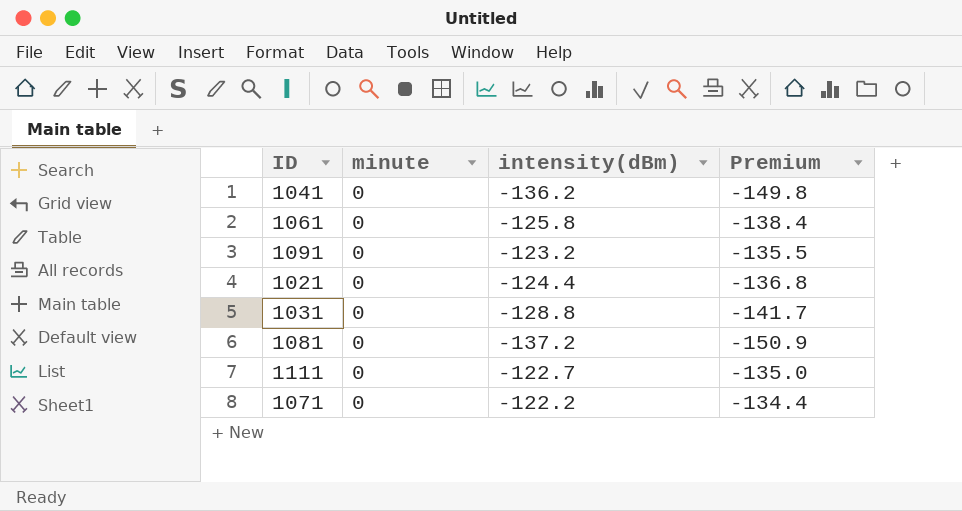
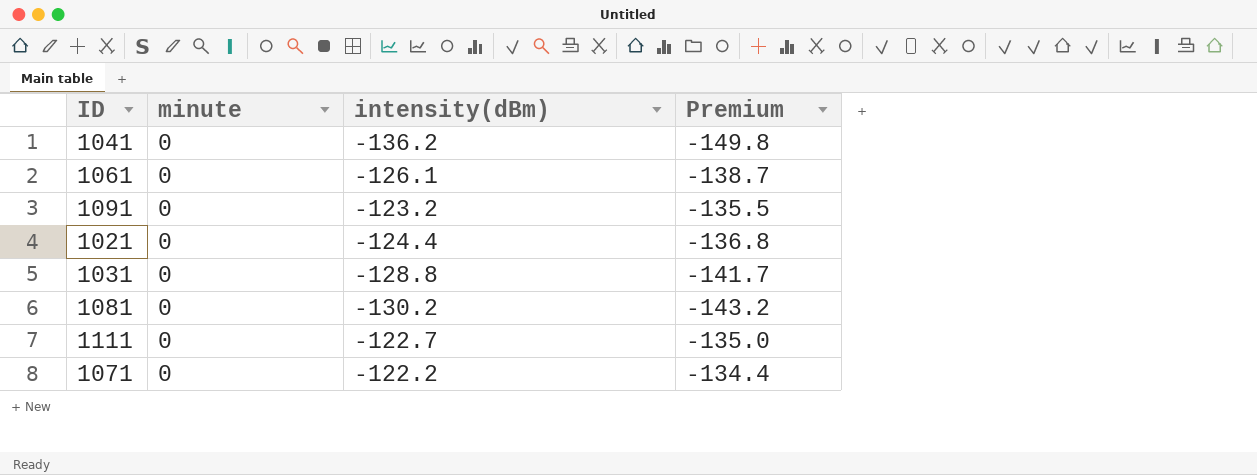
1061 | intensity(dBm): -125.8 -> -126.1
1061 | Premium: -138.4 -> -138.7
1081 | intensity(dBm): -137.2 -> -130.2
1081 | Premium: -150.9 -> -143.2

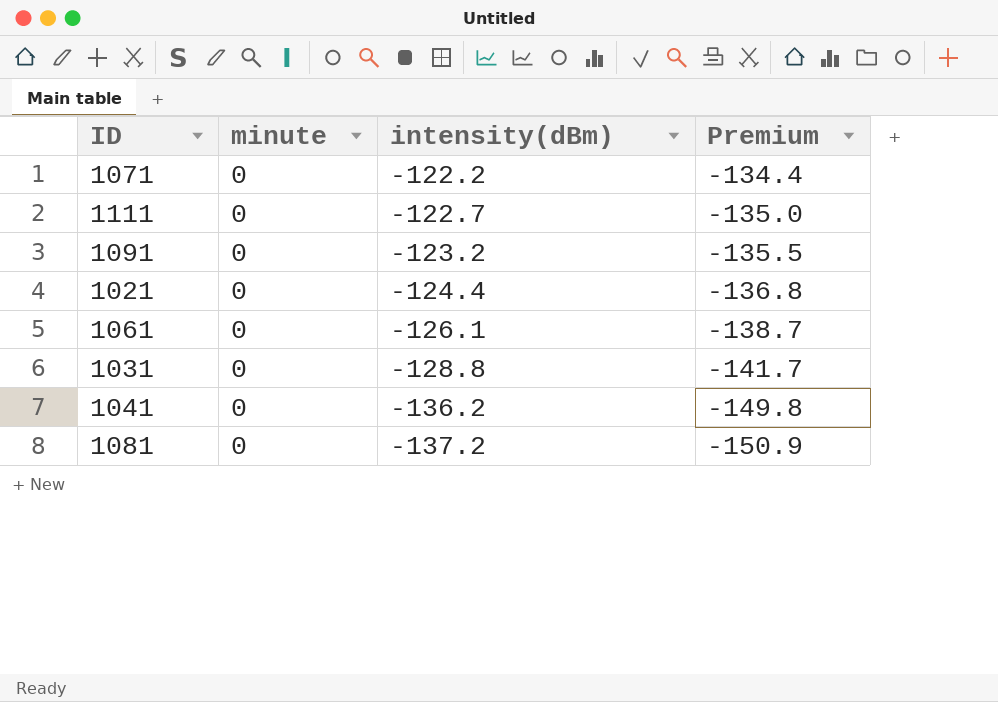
row order: none -> intensity(dBm) descending
1081 | intensity(dBm): -130.2 -> -137.2
1081 | Premium: -143.2 -> -150.9

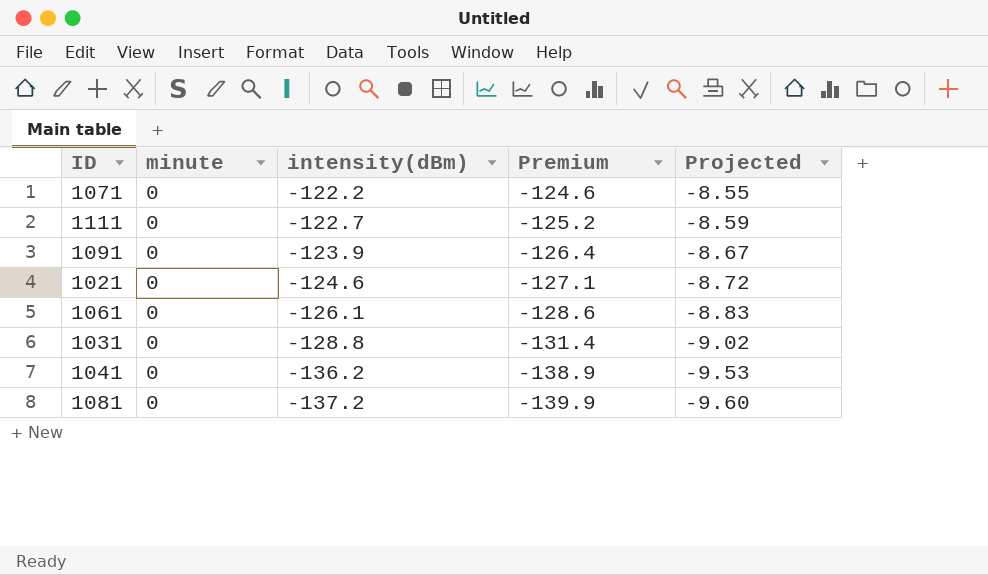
column Premium | formula: [intensity(dBm)] * 1.1 -> [intensity(dBm)] * 1.02
column Projected | formula: none -> [intensity(dBm)] * 0.07
1091 | intensity(dBm): -123.2 -> -123.9
1021 | intensity(dBm): -124.4 -> -124.6

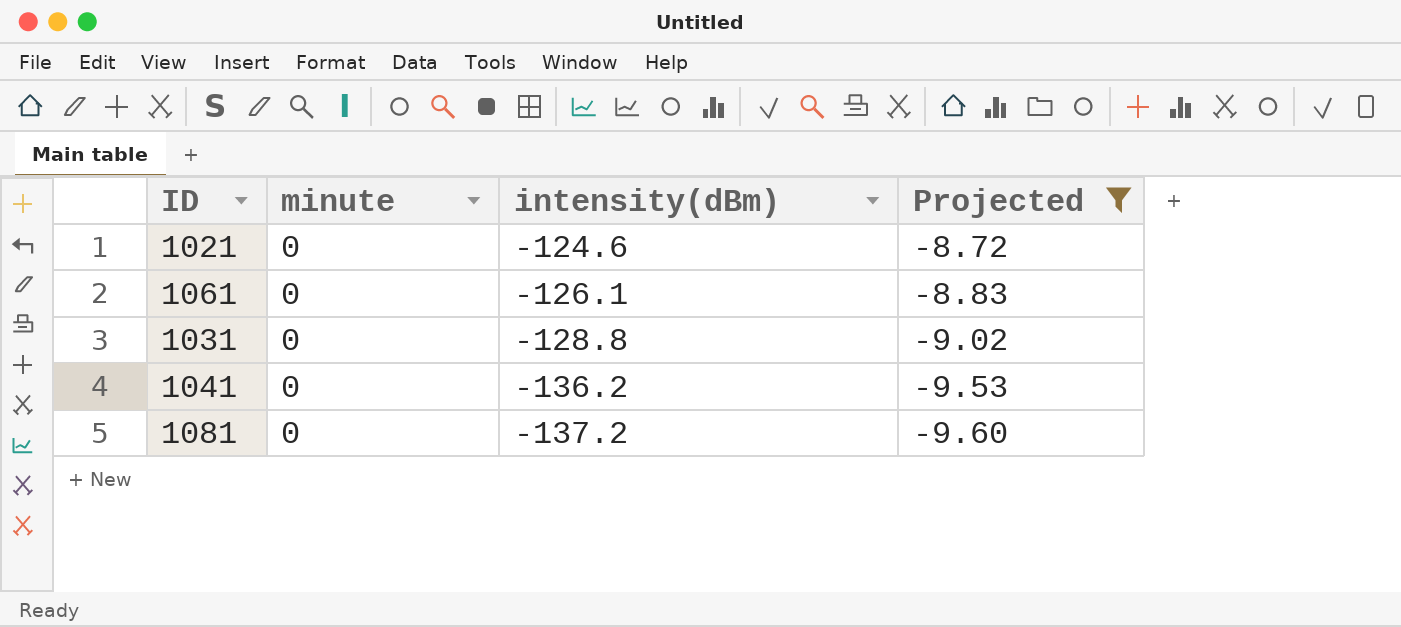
filter: none -> Projected <= -8.72
column Premium | formula: [intensity(dBm)] * 1.02 -> none

